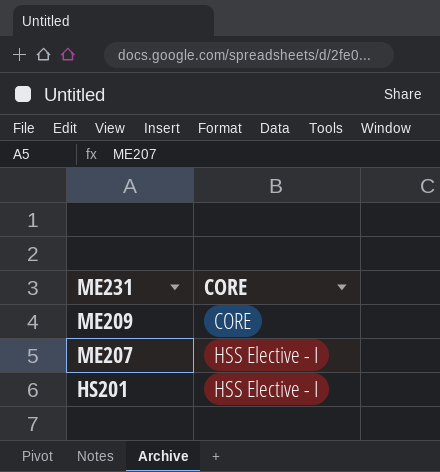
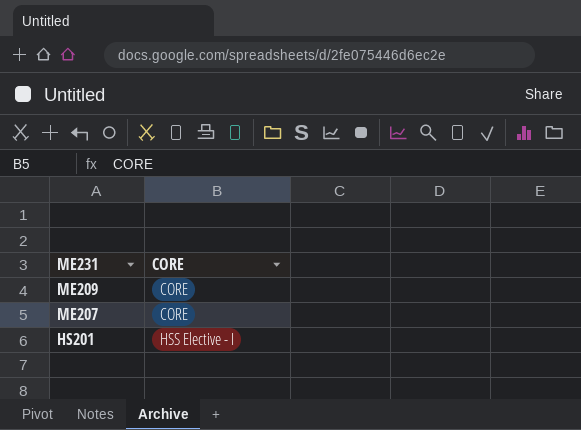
ME207 | CORE: HSS Elective - I -> CORE

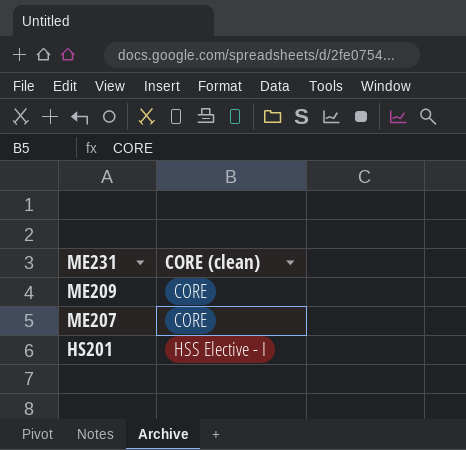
column name: CORE -> CORE (clean)

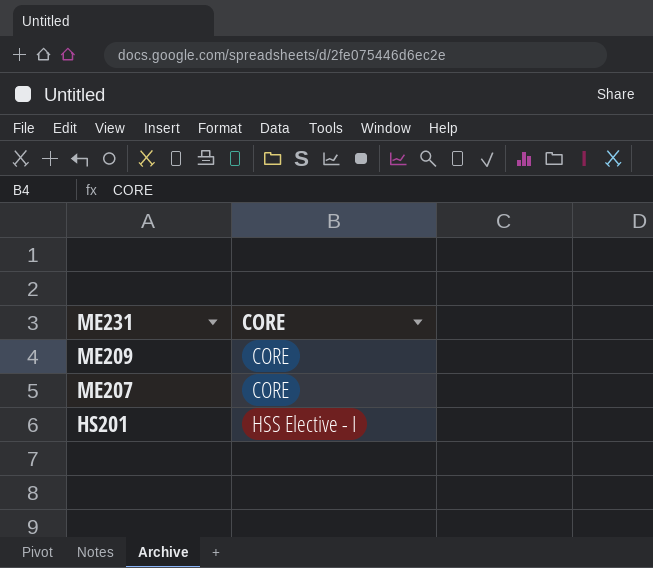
column name: CORE (clean) -> CORE

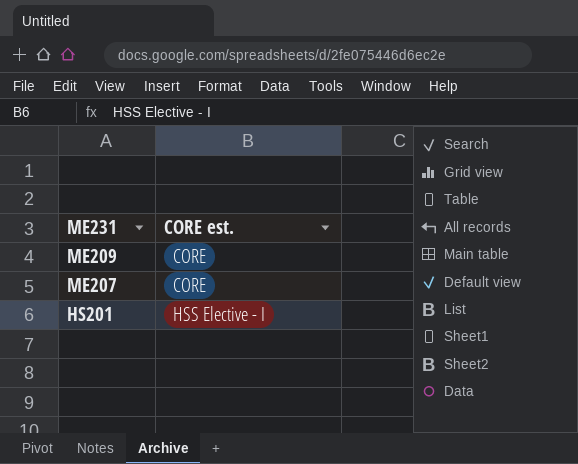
column name: CORE -> CORE est.

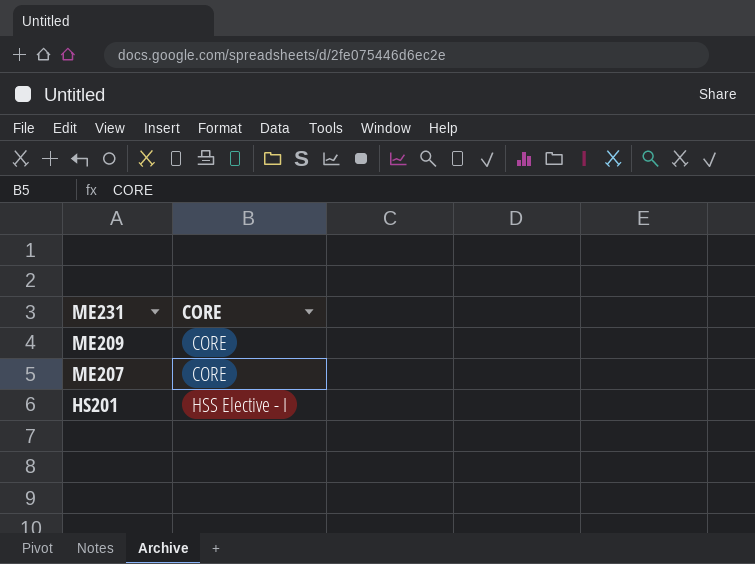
column name: CORE est. -> CORE

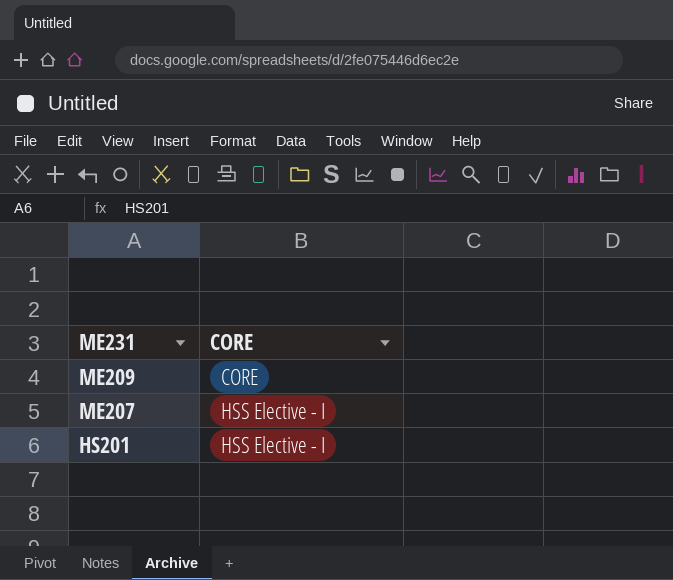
ME207 | CORE: CORE -> HSS Elective - I

